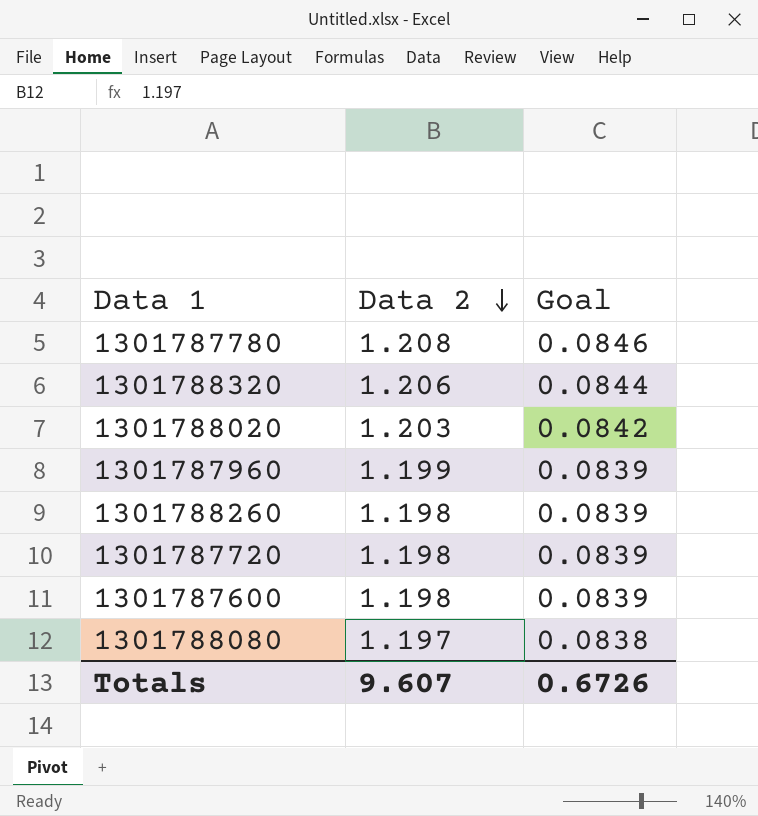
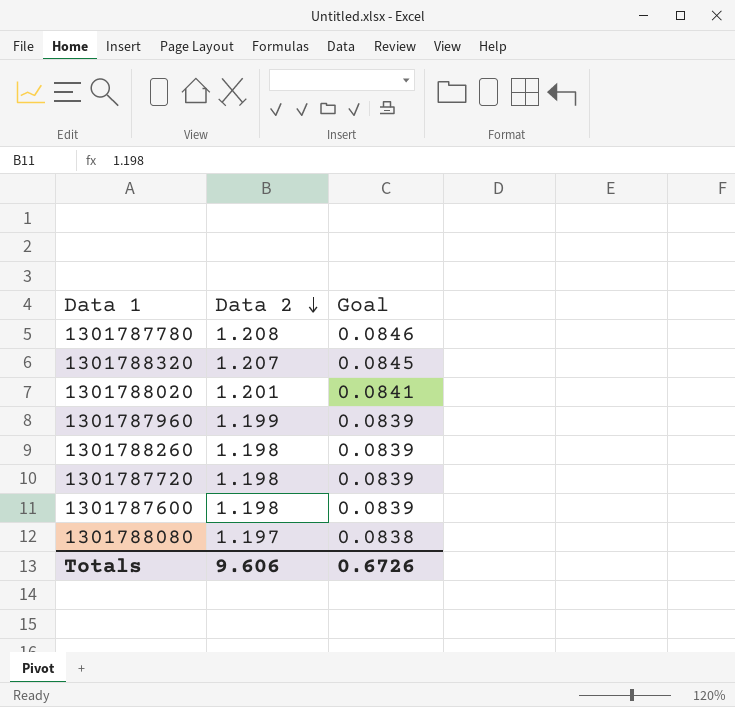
1301788320 | Data 2: 1.206 -> 1.207
1301788320 | Goal: 0.0844 -> 0.0845
1301788020 | Data 2: 1.203 -> 1.201
1301788020 | Goal: 0.0842 -> 0.0841
Totals | Data 2: 9.607 -> 9.606

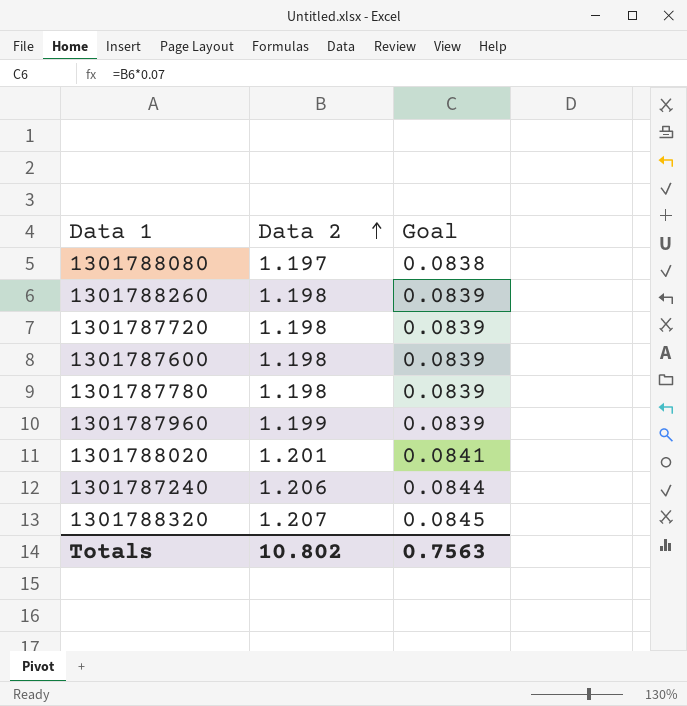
row order: Data 2 descending -> Data 2 ascending
1301787780 | Data 2: 1.208 -> 1.198
1301787780 | Goal: 0.0846 -> 0.0839
row 1301787240: none -> 1.206 | 0.0844
Totals | Data 2: 9.606 -> 10.802
Totals | Goal: 0.6726 -> 0.7563

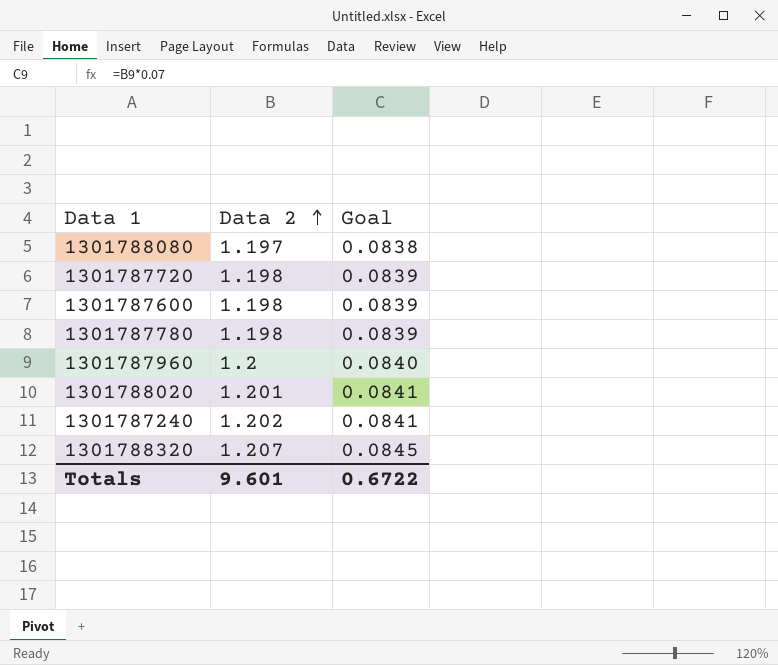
row 1301788260: 1.198 | 0.0839 -> none
1301787960 | Data 2: 1.199 -> 1.2
1301787960 | Goal: 0.0839 -> 0.0840
1301787240 | Data 2: 1.206 -> 1.202
1301787240 | Goal: 0.0844 -> 0.0841
Totals | Data 2: 10.802 -> 9.601
Totals | Goal: 0.7563 -> 0.6722

